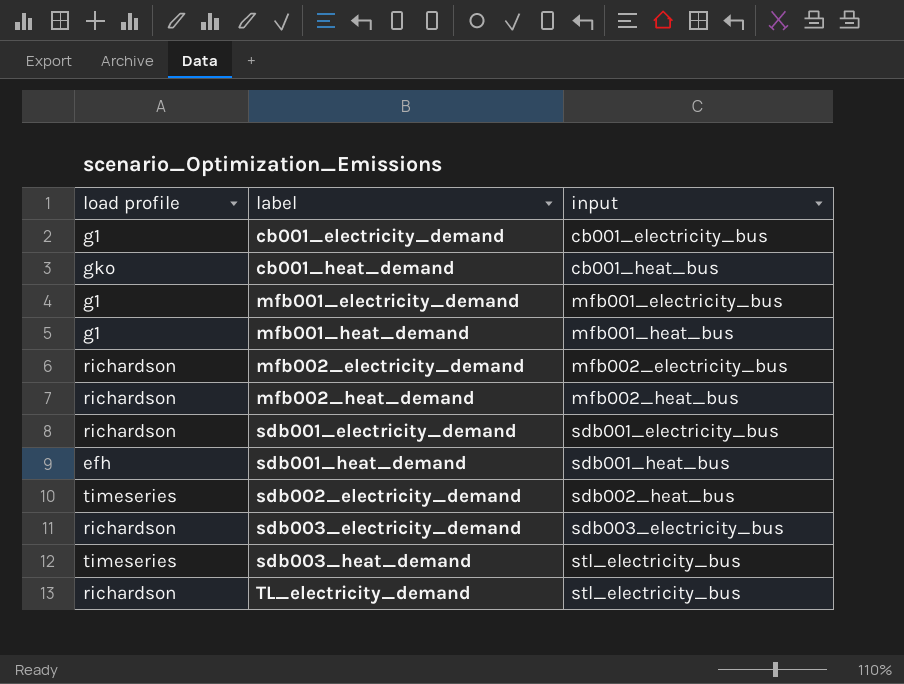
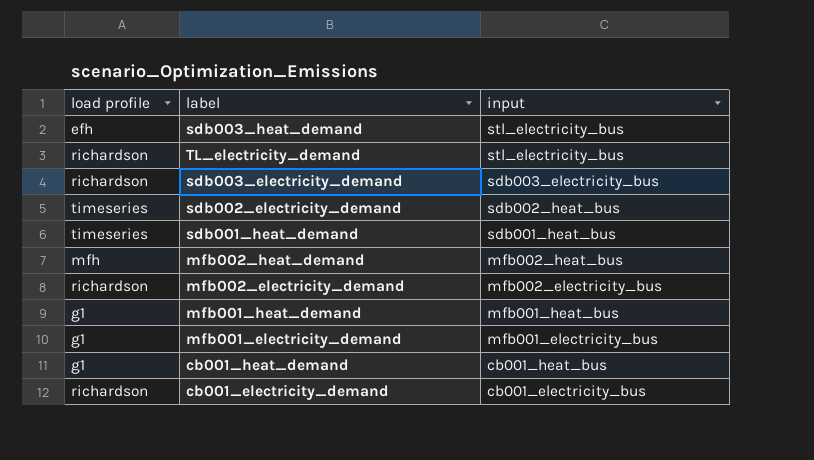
row order: label ascending -> input descending
row sdb001_electricity_demand: richardson | sdb001_electricity_bus -> none
sdb003_heat_demand | load profile: timeseries -> efh
sdb001_heat_demand | load profile: efh -> timeseries
mfb002_heat_demand | load profile: richardson -> mfh
cb001_heat_demand | load profile: gko -> g1
cb001_electricity_demand | load profile: g1 -> richardson

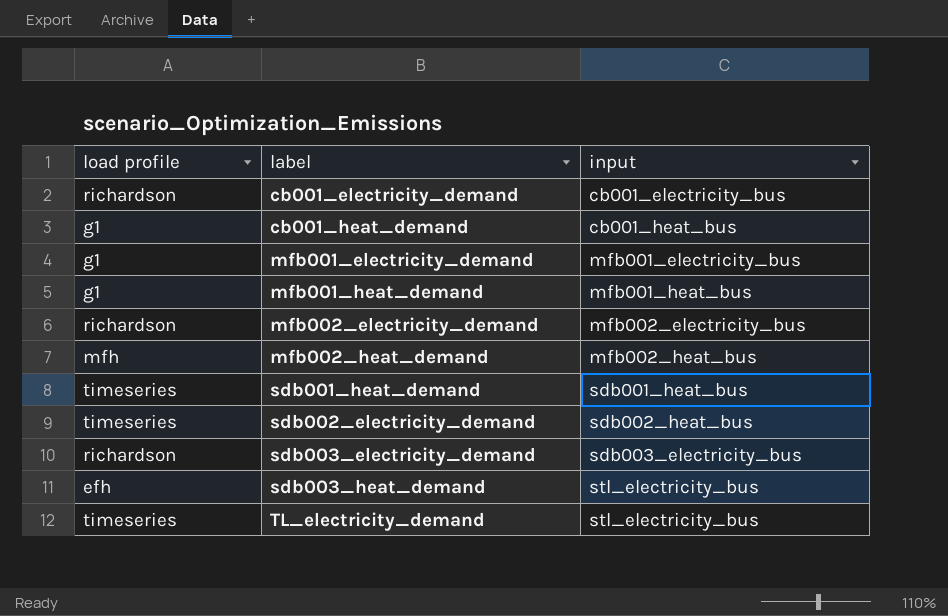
row order: input descending -> label ascending
TL_electricity_demand | load profile: richardson -> timeseries

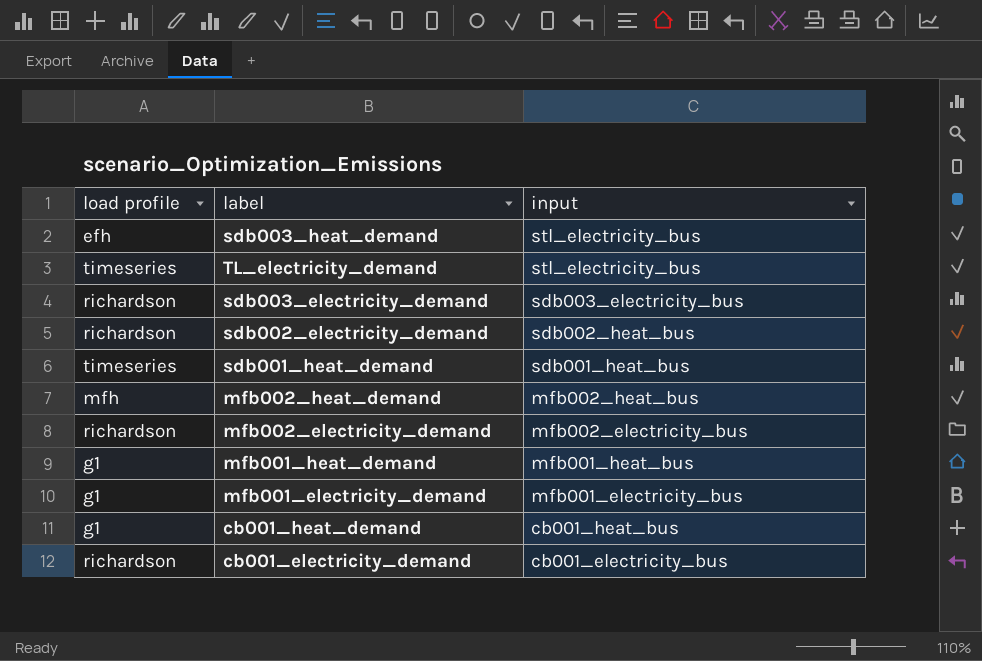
row order: label ascending -> input descending
sdb002_electricity_demand | load profile: timeseries -> richardson

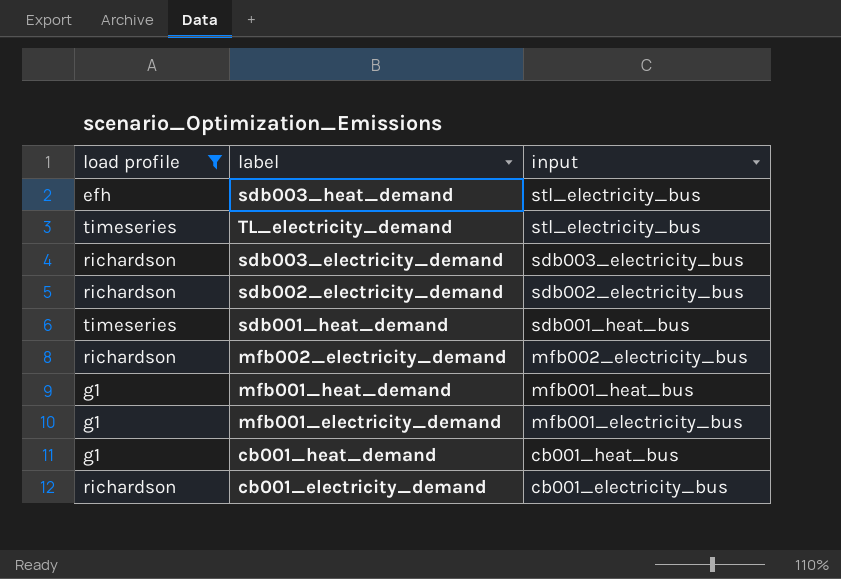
filter: none -> load profile != mfh
sdb002_electricity_demand | input: sdb002_heat_bus -> sdb002_electricity_bus

